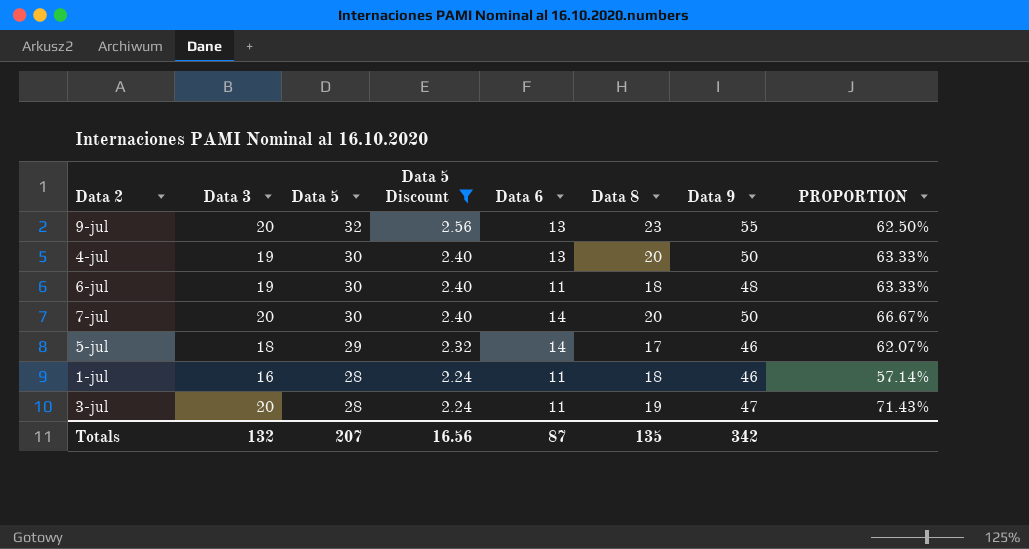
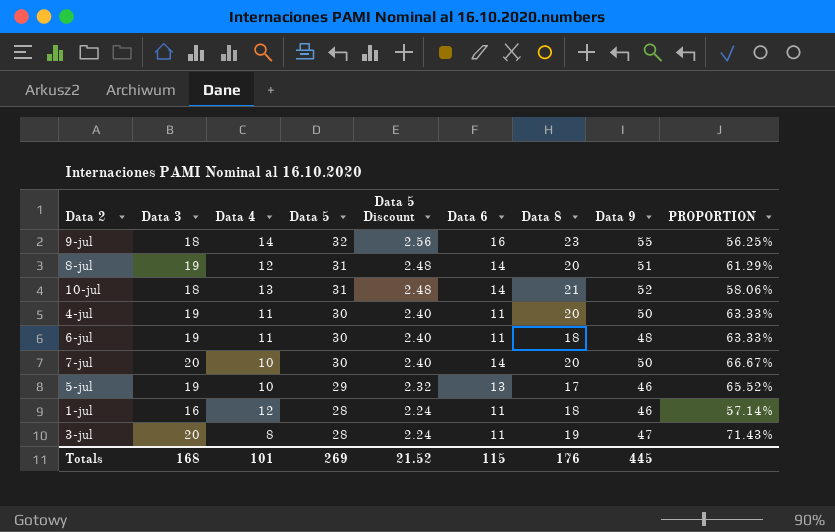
filter: Data 5 Discount != 2.48 -> none
column Data 4 | formula: none -> [Data 5] - [Data 3]
9-jul | Data 3: 20 -> 18
9-jul | Data 6: 13 -> 16
9-jul | PROPORTION: 62.50% -> 56.25%
4-jul | Data 6: 13 -> 11
5-jul | Data 3: 18 -> 19
5-jul | Data 6: 14 -> 13
5-jul | PROPORTION: 62.07% -> 65.52%
Totals | Data 3: 132 -> 168
Totals | Data 5: 207 -> 269
Totals | Data 5 Discount: 16.56 -> 21.52
Totals | Data 6: 87 -> 115
Totals | Data 8: 135 -> 176
Totals | Data 9: 342 -> 445

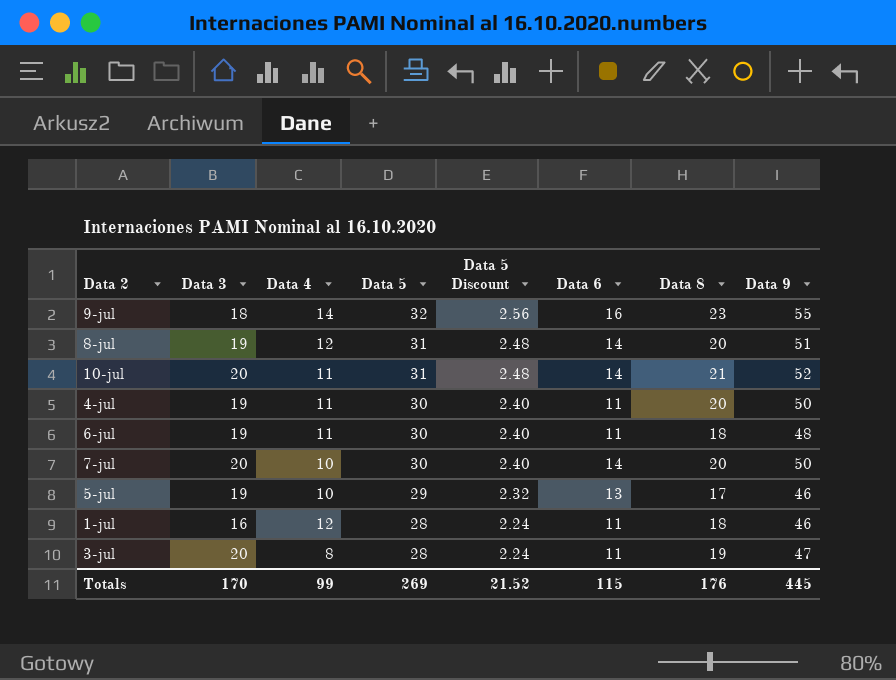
column PROPORTION | formula: [Data 3] / [Data 5] -> none
10-jul | Data 3: 18 -> 20
10-jul | Data 4: 13 -> 11
Totals | Data 3: 168 -> 170
Totals | Data 4: 101 -> 99

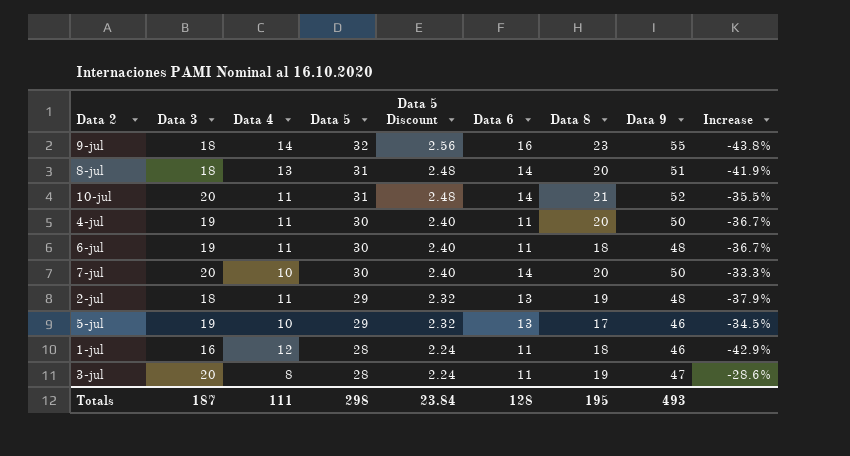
column Increase | formula: none -> ([Data 3] - [Data 5]) / [Data 5]
8-jul | Data 3: 19 -> 18
8-jul | Data 4: 12 -> 13
row 2-jul: none -> 18 | 11 | 29 | 2.32 | 13 | 19 | 48 | -37.9%
Totals | Data 3: 170 -> 187
Totals | Data 4: 99 -> 111
Totals | Data 5: 269 -> 298
Totals | Data 5 Discount: 21.52 -> 23.84
Totals | Data 6: 115 -> 128
Totals | Data 8: 176 -> 195
Totals | Data 9: 445 -> 493

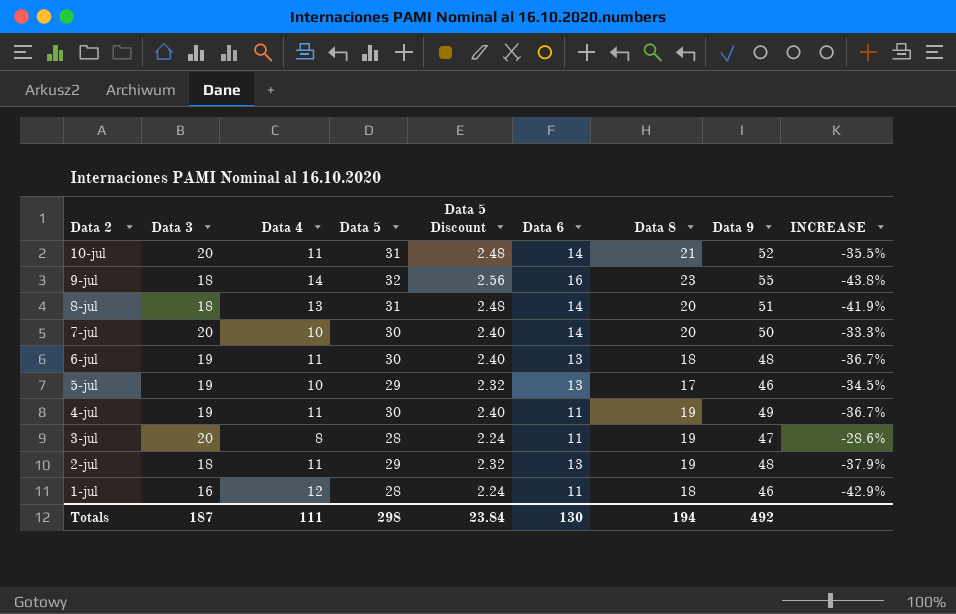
row order: Data 5 descending -> Data 2 descending
column name: Increase -> INCREASE
6-jul | Data 6: 11 -> 13
4-jul | Data 8: 20 -> 19
4-jul | Data 9: 50 -> 49
Totals | Data 6: 128 -> 130
Totals | Data 8: 195 -> 194
Totals | Data 9: 493 -> 492

